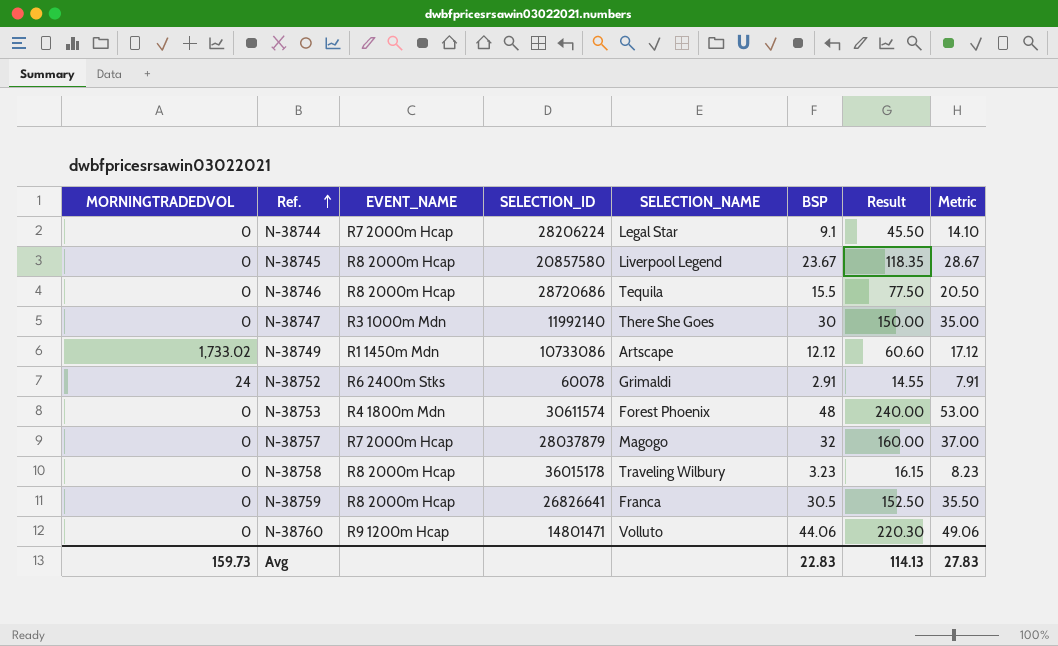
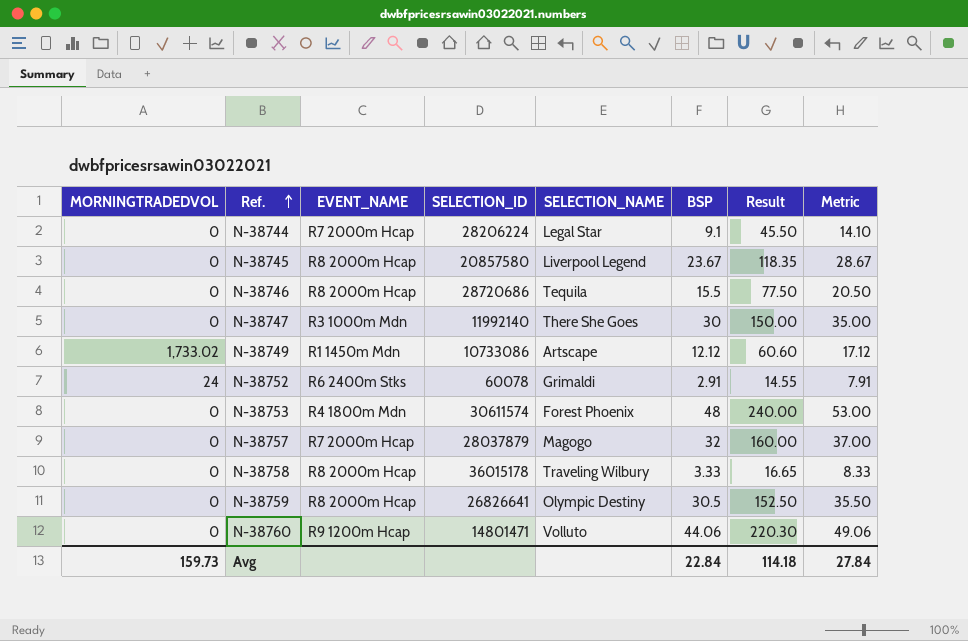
N-38758 | BSP: 3.23 -> 3.33
N-38758 | Result: 16.15 -> 16.65
N-38758 | Metric: 8.23 -> 8.33
N-38759 | SELECTION_NAME: Franca -> Olympic Destiny
Avg | BSP: 22.83 -> 22.84
Avg | Result: 114.13 -> 114.18
Avg | Metric: 27.83 -> 27.84

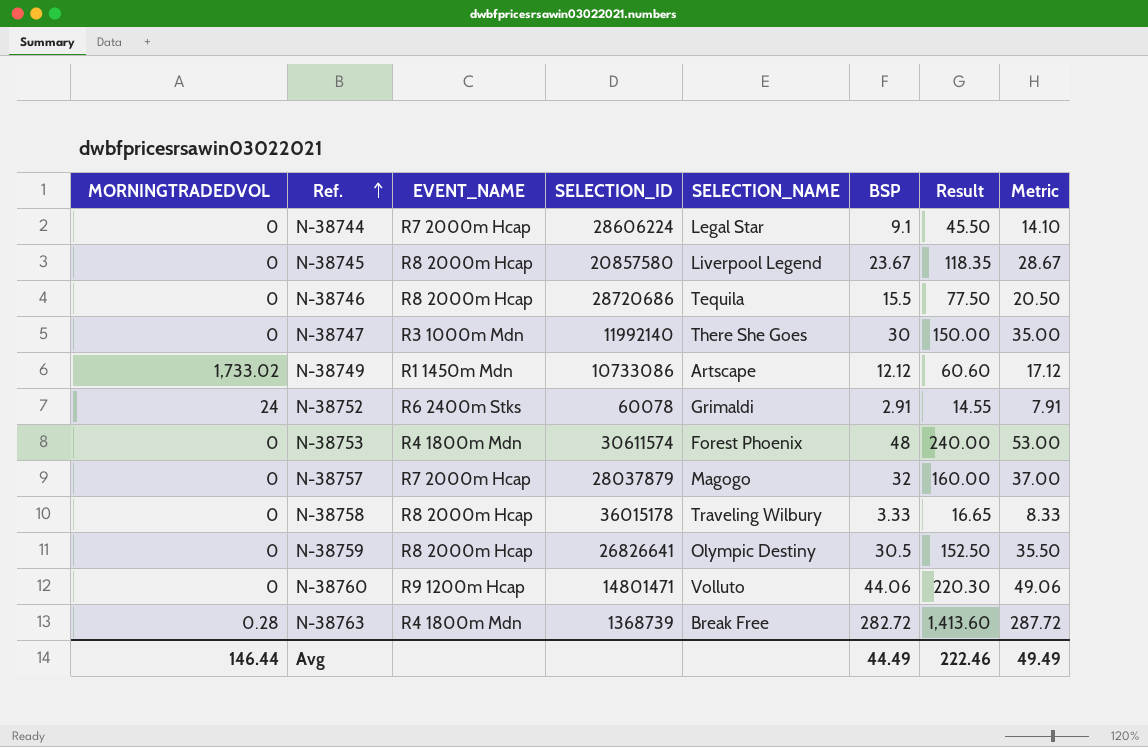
N-38744 | SELECTION_ID: 28206224 -> 28606224
row N-38763: none -> 0.28 | R4 1800m Mdn | 1368739 | Break Free | 282.72 | 1,413.60 | 287.72
Avg | MORNINGTRADEDVOL: 159.73 -> 146.44
Avg | BSP: 22.84 -> 44.49
Avg | Result: 114.18 -> 222.46
Avg | Metric: 27.84 -> 49.49

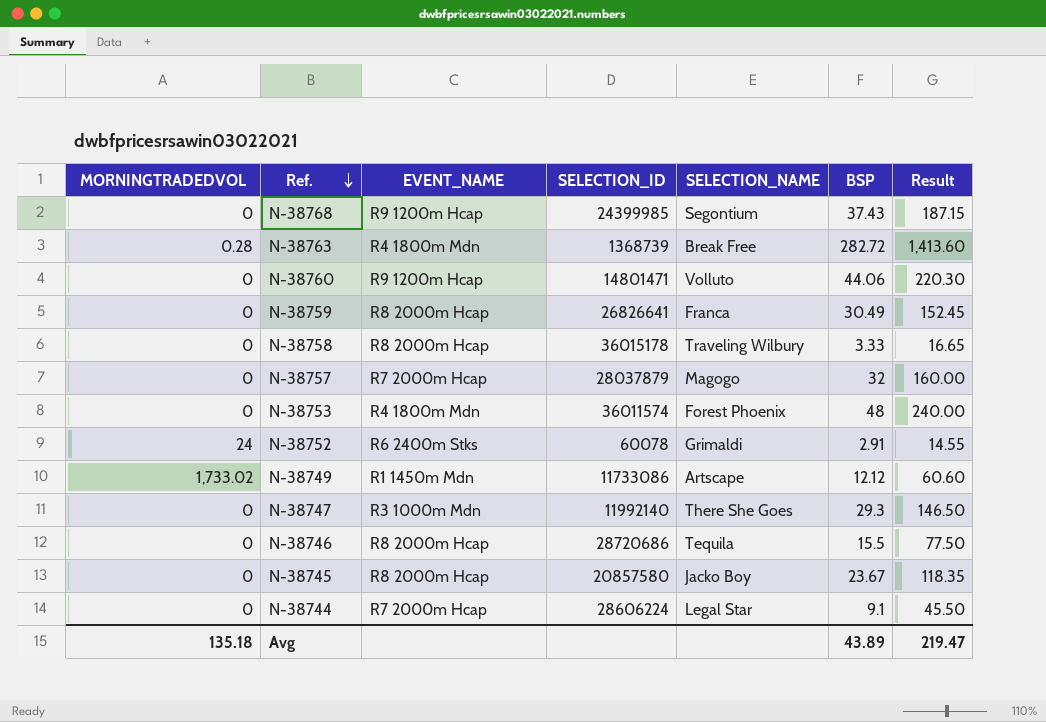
row order: Ref. ascending -> Ref. descending
column Metric | formula: [BSP] + 5 -> none
row N-38768: none -> 0 | R9 1200m Hcap | 24399985 | Segontium | 37.43 | 187.15
N-38759 | SELECTION_NAME: Olympic Destiny -> Franca
N-38759 | BSP: 30.5 -> 30.49
N-38759 | Result: 152.50 -> 152.45
N-38753 | SELECTION_ID: 30611574 -> 36011574
N-38749 | SELECTION_ID: 10733086 -> 11733086
N-38747 | BSP: 30 -> 29.3
N-38747 | Result: 150.00 -> 146.50
N-38745 | SELECTION_NAME: Liverpool Legend -> Jacko Boy
Avg | MORNINGTRADEDVOL: 146.44 -> 135.18
Avg | BSP: 44.49 -> 43.89
Avg | Result: 222.46 -> 219.47

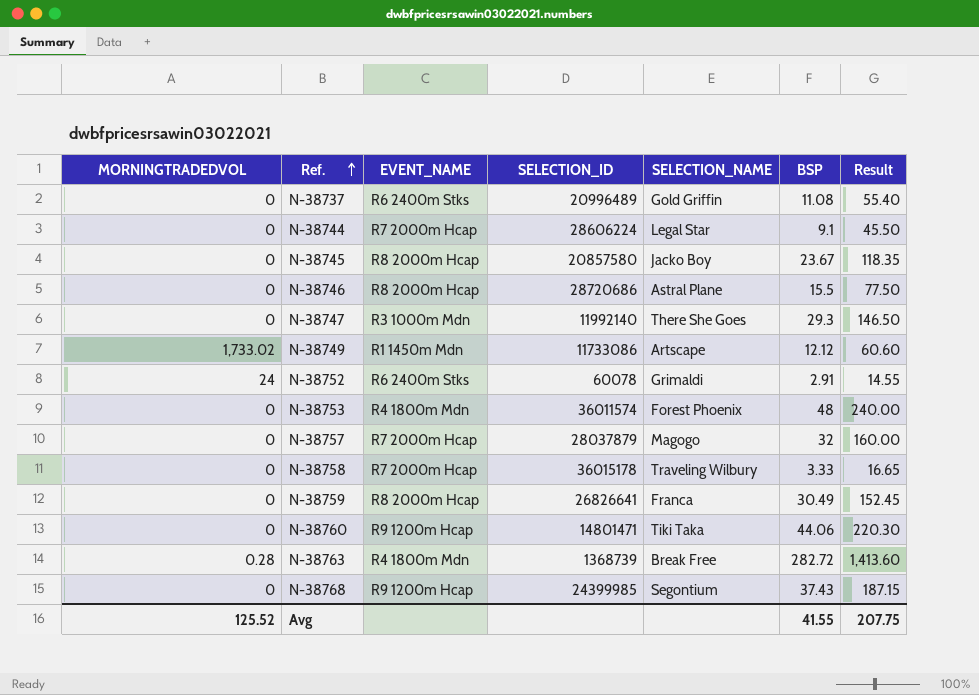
row order: Ref. descending -> Ref. ascending
row N-38737: none -> 0 | R6 2400m Stks | 20996489 | Gold Griffin | 11.08 | 55.40
N-38746 | SELECTION_NAME: Tequila -> Astral Plane
N-38758 | EVENT_NAME: R8 2000m Hcap -> R7 2000m Hcap
N-38760 | SELECTION_NAME: Volluto -> Tiki Taka
Avg | MORNINGTRADEDVOL: 135.18 -> 125.52
Avg | BSP: 43.89 -> 41.55
Avg | Result: 219.47 -> 207.75

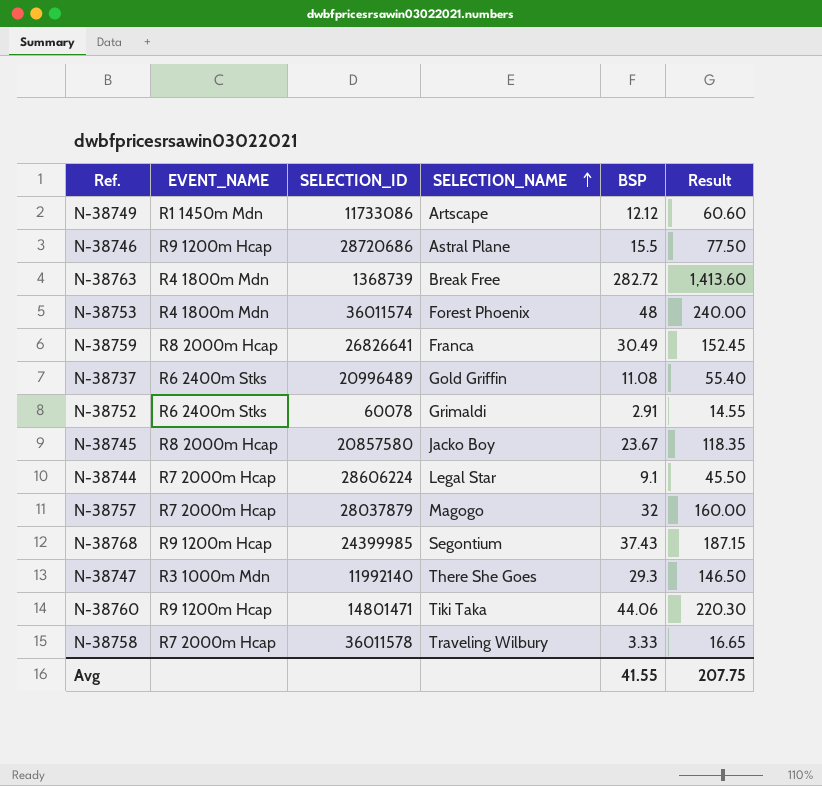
row order: Ref. ascending -> SELECTION_NAME ascending
column MORNINGTRADEDVOL | position: 1 -> none
N-38746 | EVENT_NAME: R8 2000m Hcap -> R9 1200m Hcap
N-38758 | SELECTION_ID: 36015178 -> 36011578

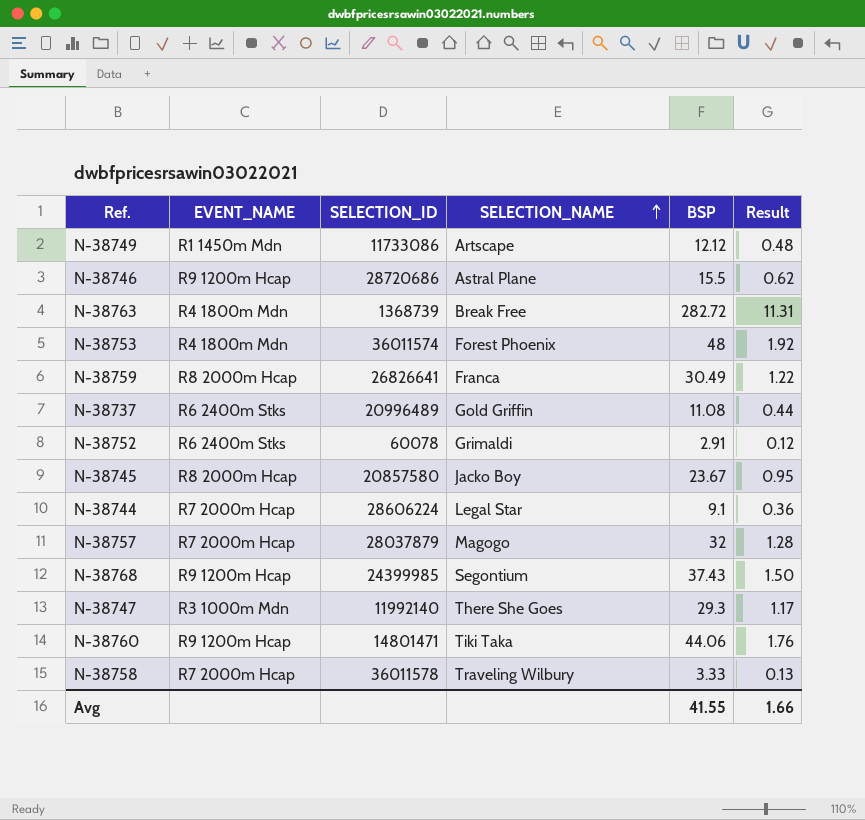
column Result | formula: [BSP] * 5 -> [BSP] * 0.04
Avg | Result: 207.75 -> 1.66

